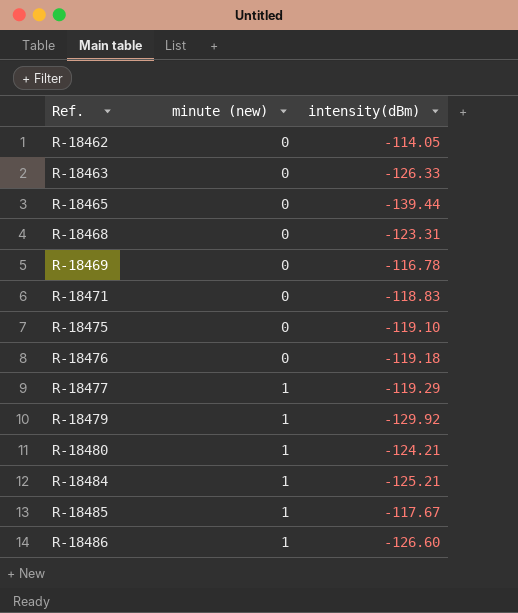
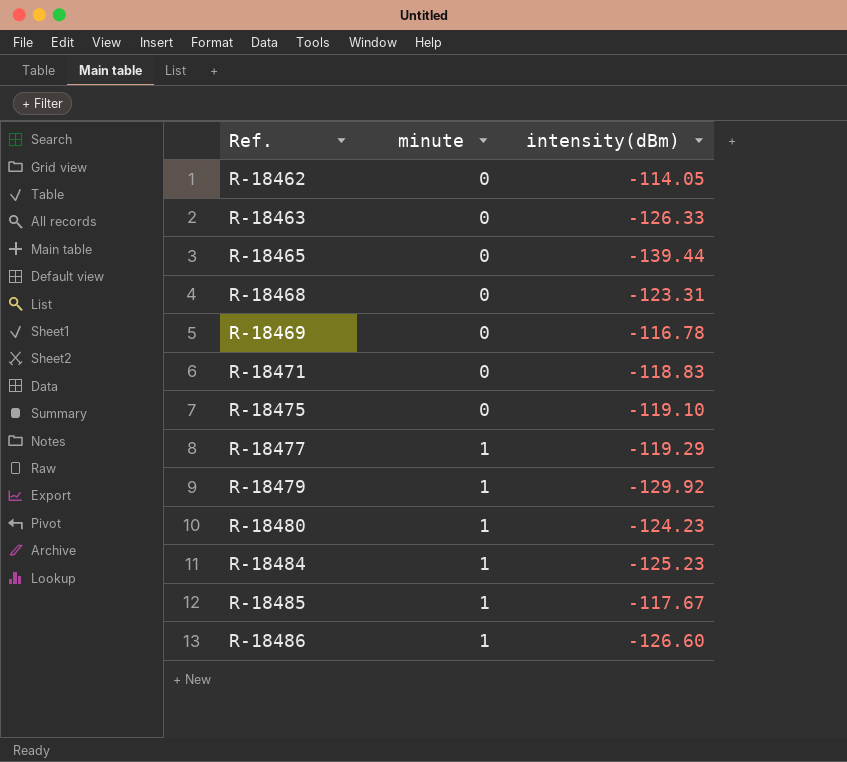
column name: minute (new) -> minute
row R-18476: 0 | -119.18 -> none
R-18480 | intensity(dBm): -124.21 -> -124.23
R-18484 | intensity(dBm): -125.21 -> -125.23

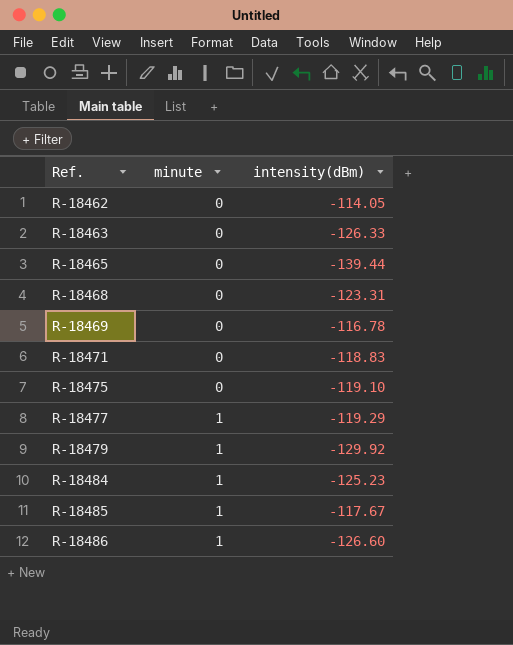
row R-18480: 1 | -124.23 -> none

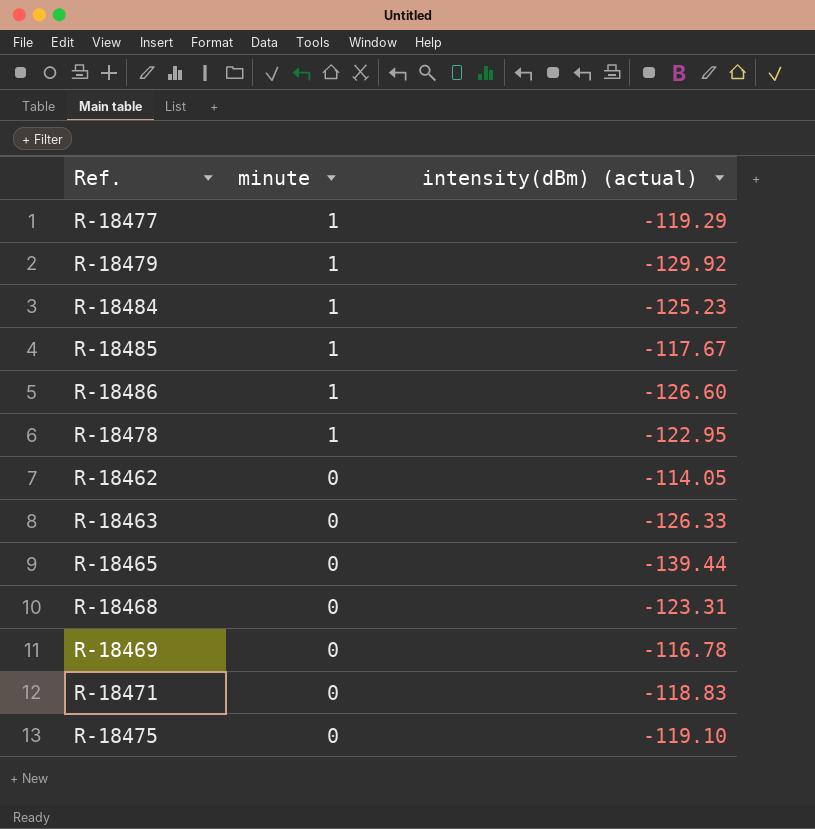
row order: Ref. ascending -> minute descending
column name: intensity(dBm) -> intensity(dBm) (actual)
row R-18478: none -> 1 | -122.95

